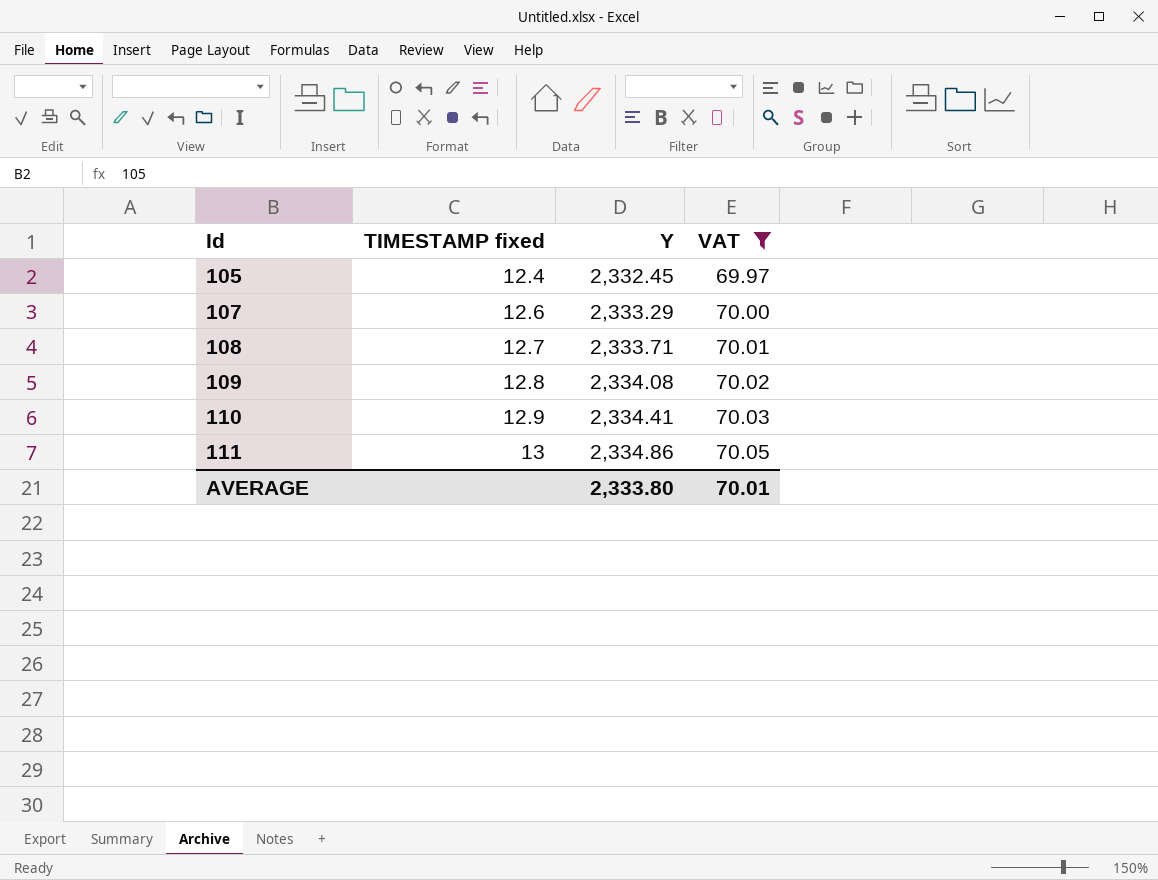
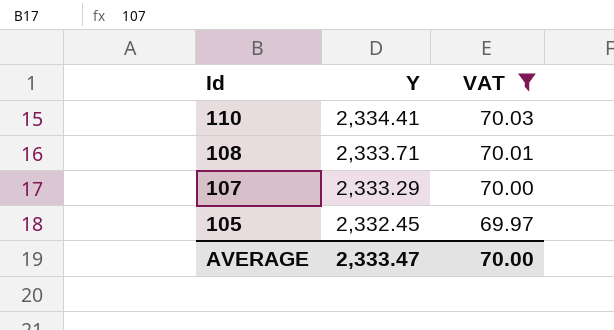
row order: Id ascending -> Id descending
column TIMESTAMP fixed | position: 2 -> none
row 109: 12.8 | 2,334.08 | 70.02 -> none
row 111: 13 | 2,334.86 | 70.05 -> none
AVERAGE | Y: 2,333.80 -> 2,333.47
AVERAGE | VAT: 70.01 -> 70.00

